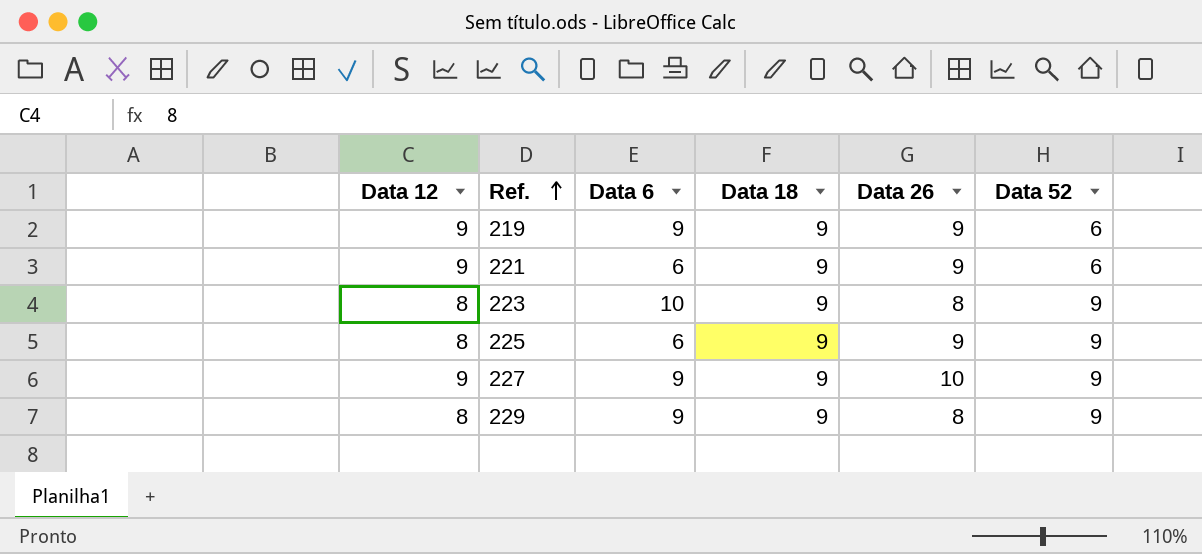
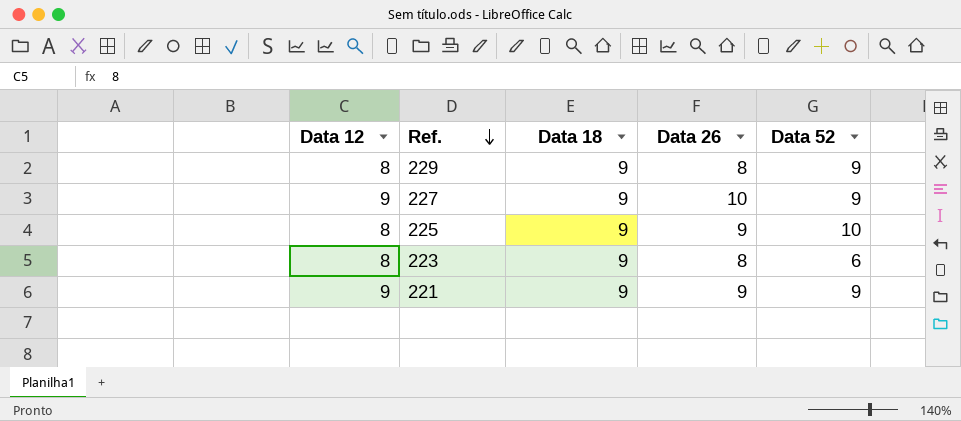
row order: Ref. ascending -> Ref. descending
column Data 6 | position: 3 -> none
row 219: 9 | 9 | 9 | 9 | 6 -> none
225 | Data 52: 9 -> 10
223 | Data 52: 9 -> 6
221 | Data 52: 6 -> 9

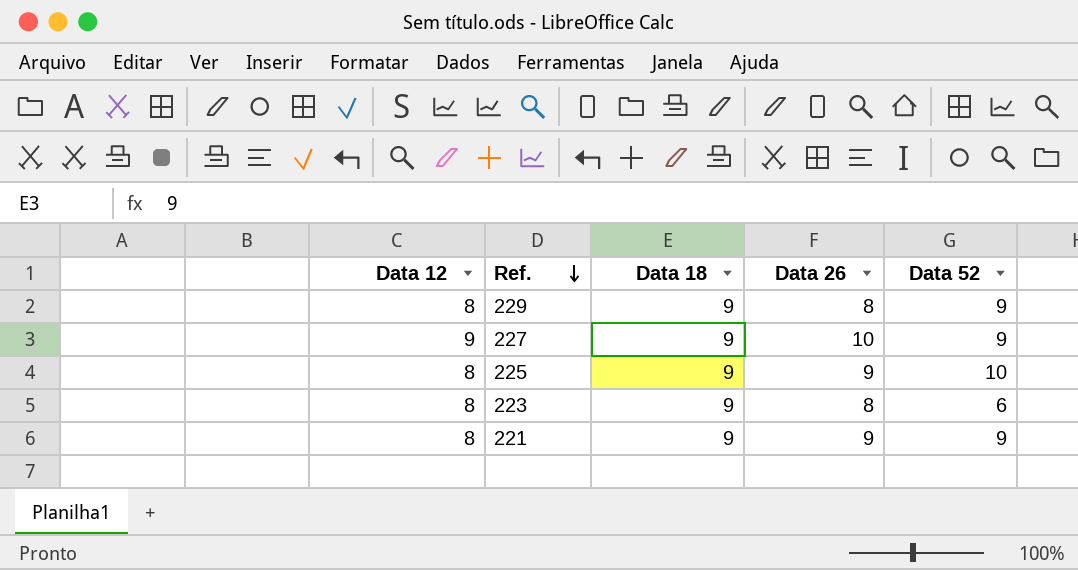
221 | Data 12: 9 -> 8

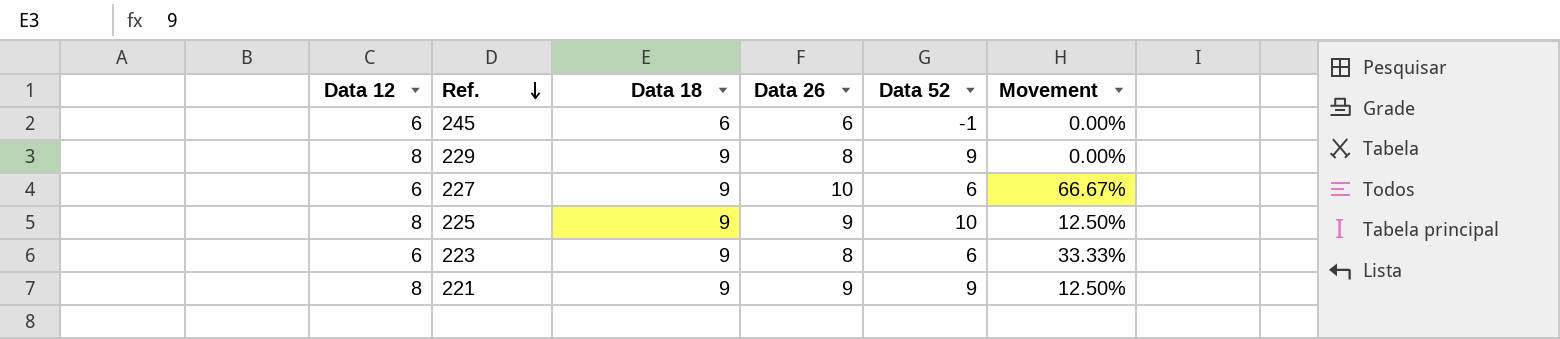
column Movement | formula: none -> ([Data 26] - [Data 12]) / [Data 12]
row 245: none -> 6 | 6 | 6 | -1 | 0.00%
227 | Data 12: 9 -> 6
227 | Data 52: 9 -> 6
223 | Data 12: 8 -> 6

